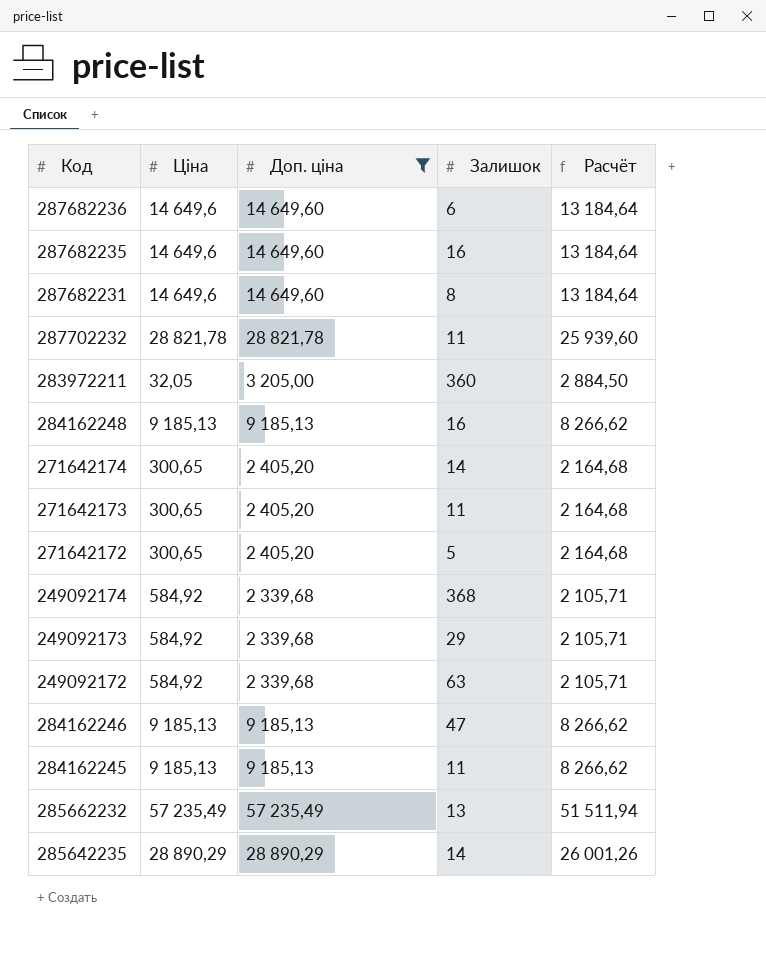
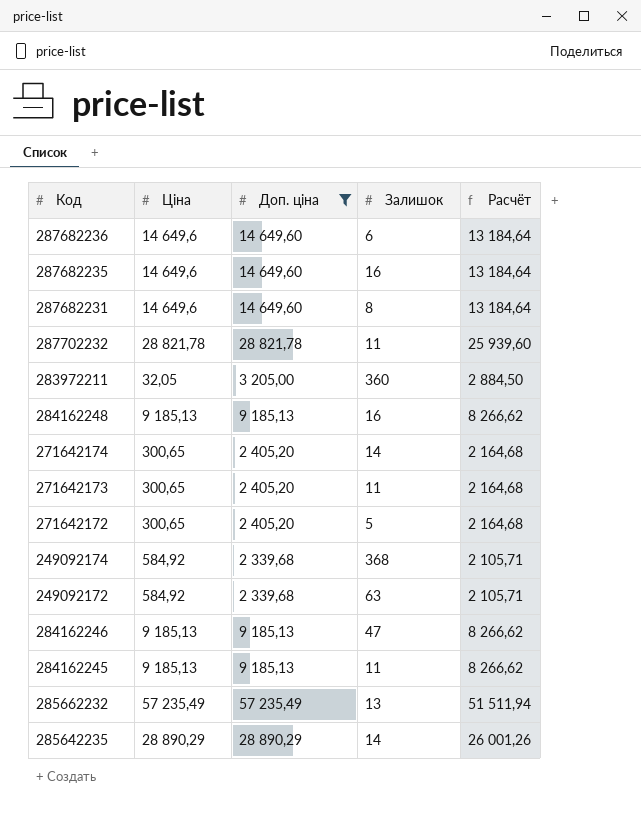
row 249092173: 584,92 | 2 339,68 | 29 | 2 105,71 -> none

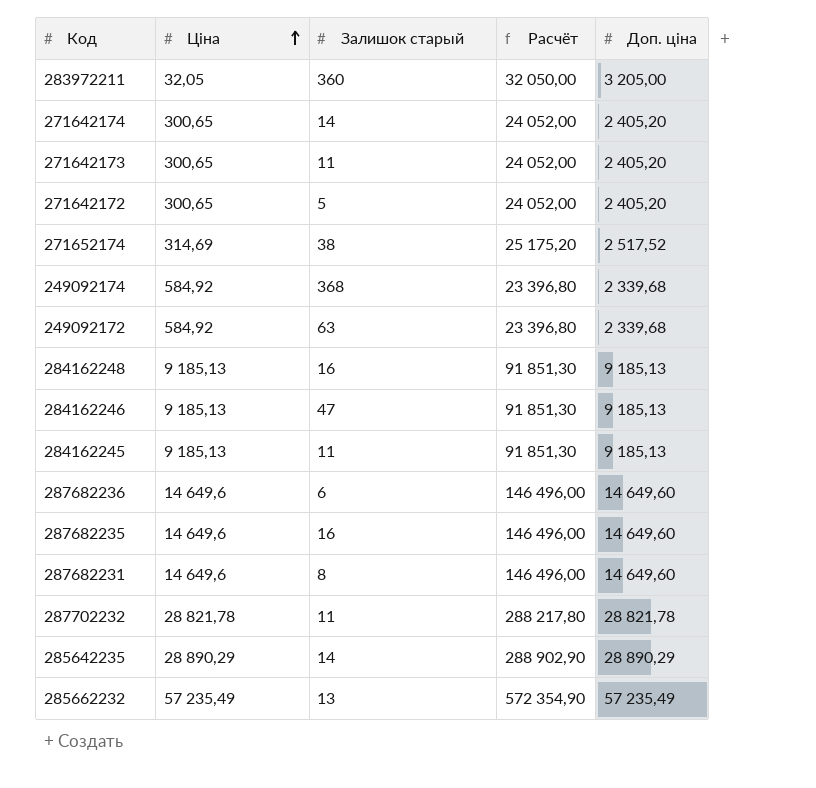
filter: Доп. ціна != 2 517,52 -> none
row order: none -> Ціна ascending
column name: Залишок -> Залишок старый
column Расчёт | formula: [Доп. ціна] * 0,9 -> [Доп. ціна] * 10
column Доп. ціна | position: 3 -> 5

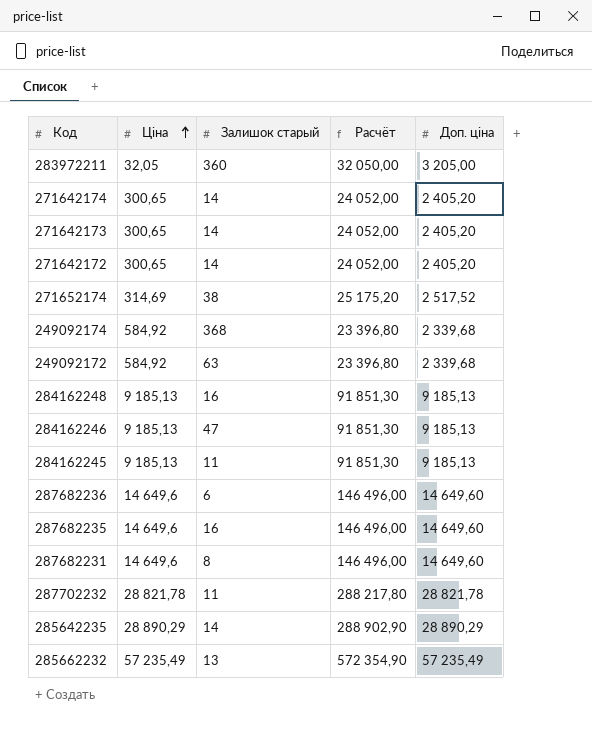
271642173 | Залишок старый: 11 -> 14
271642172 | Залишок старый: 5 -> 14

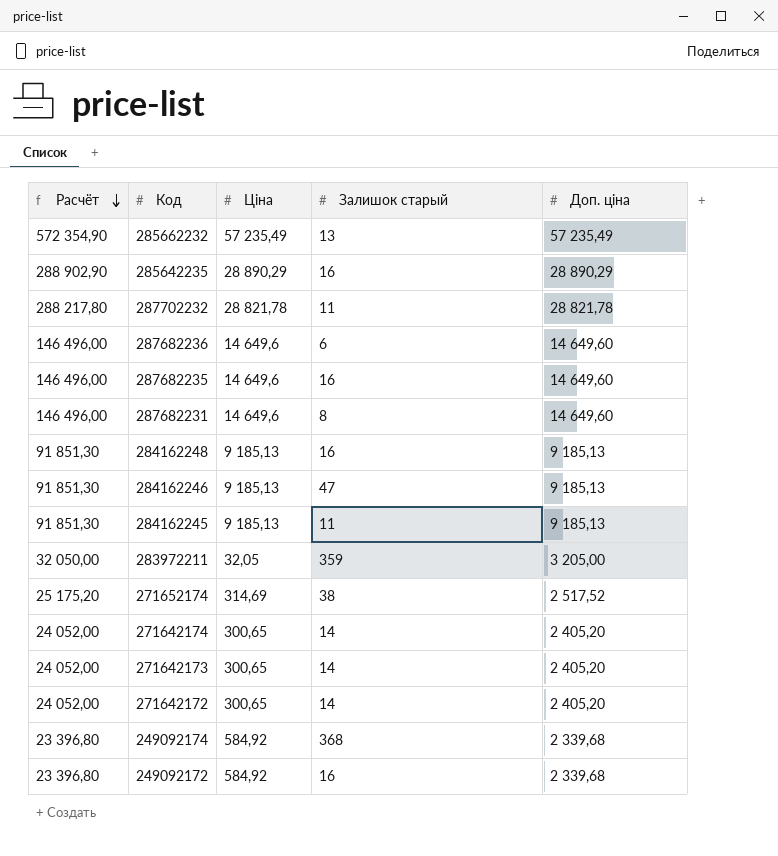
row order: Ціна ascending -> Расчёт descending
column Расчёт | position: 4 -> 1
285642235 | Залишок старый: 14 -> 16
283972211 | Залишок старый: 360 -> 359
249092172 | Залишок старый: 63 -> 16

